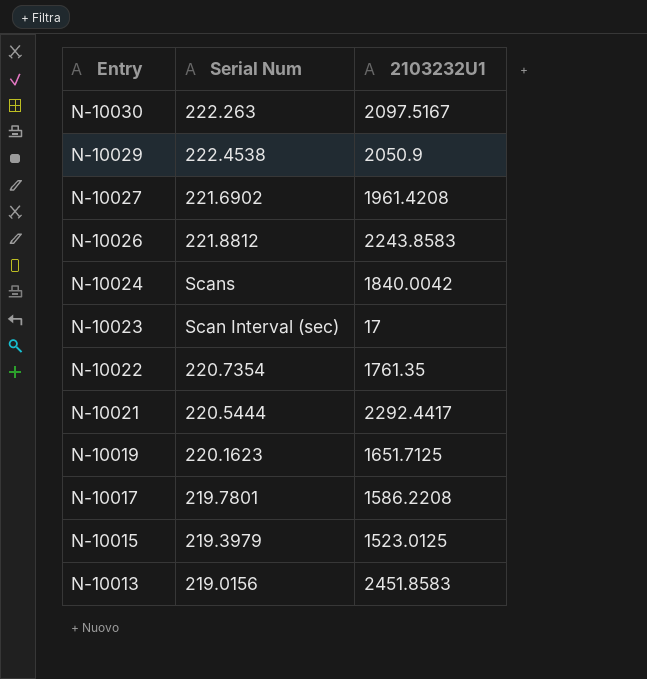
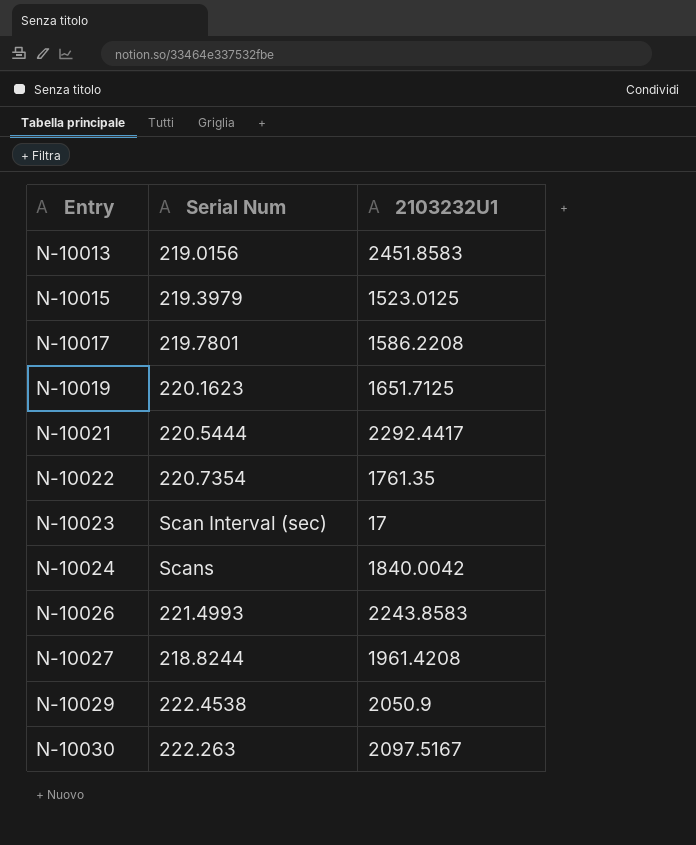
row order: Entry descending -> Entry ascending
N-10026 | Serial Num: 221.8812 -> 221.4993
N-10027 | Serial Num: 221.6902 -> 218.8244

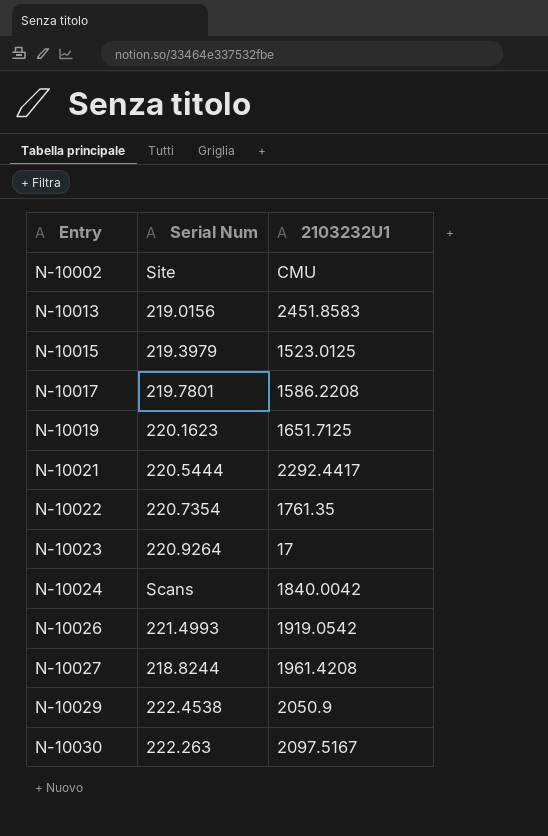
row N-10002: none -> Site | CMU
N-10023 | Serial Num: Scan Interval (sec) -> 220.9264
N-10026 | 2103232U1: 2243.8583 -> 1919.0542

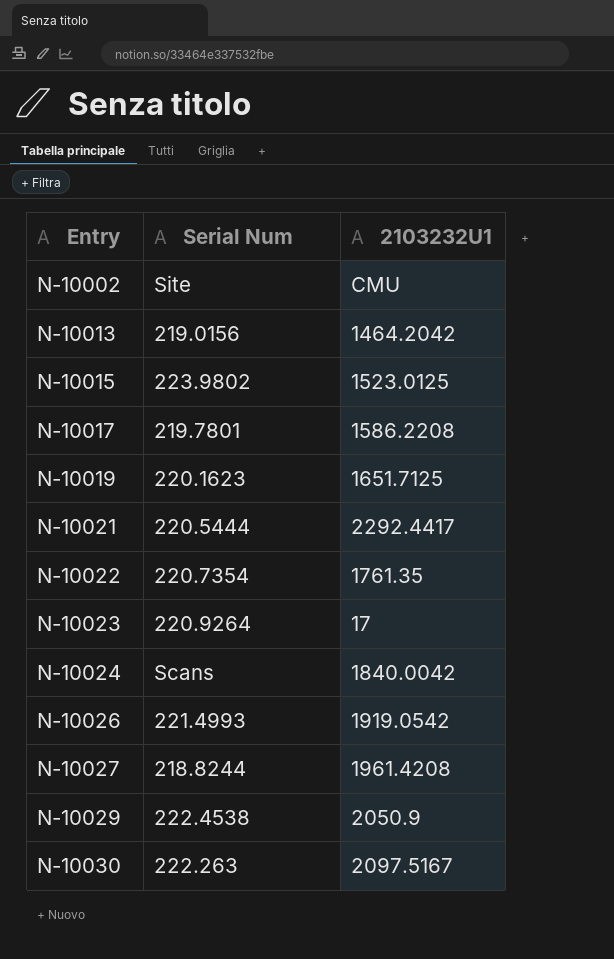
N-10013 | 2103232U1: 2451.8583 -> 1464.2042
N-10015 | Serial Num: 219.3979 -> 223.9802

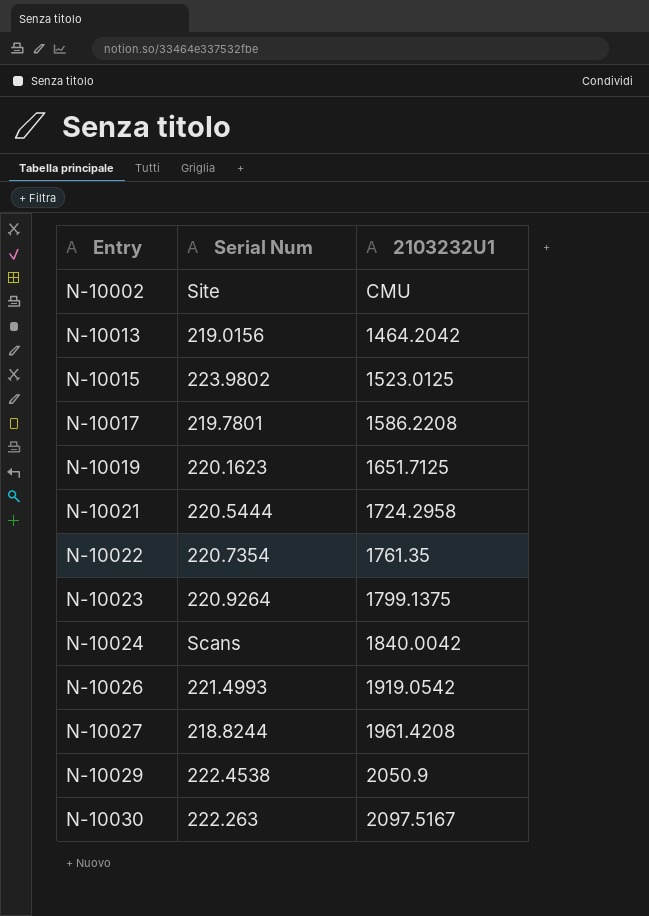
N-10021 | 2103232U1: 2292.4417 -> 1724.2958
N-10023 | 2103232U1: 17 -> 1799.1375

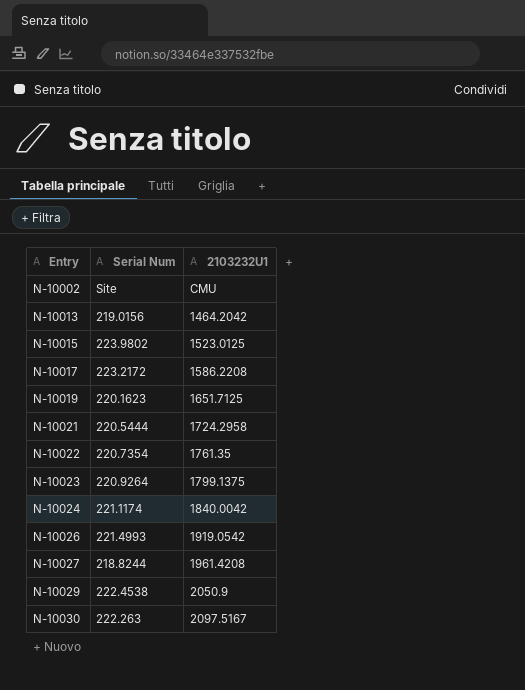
N-10017 | Serial Num: 219.7801 -> 223.2172
N-10024 | Serial Num: Scans -> 221.1174

